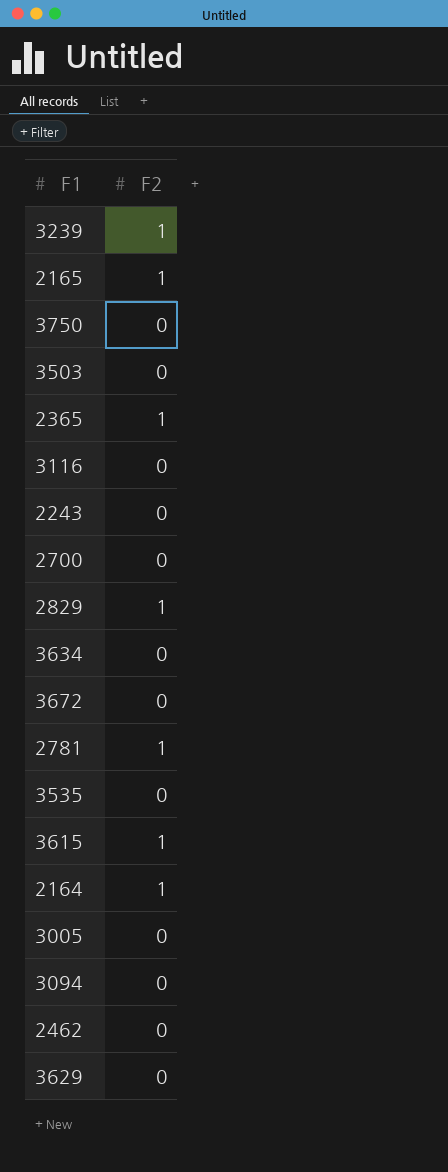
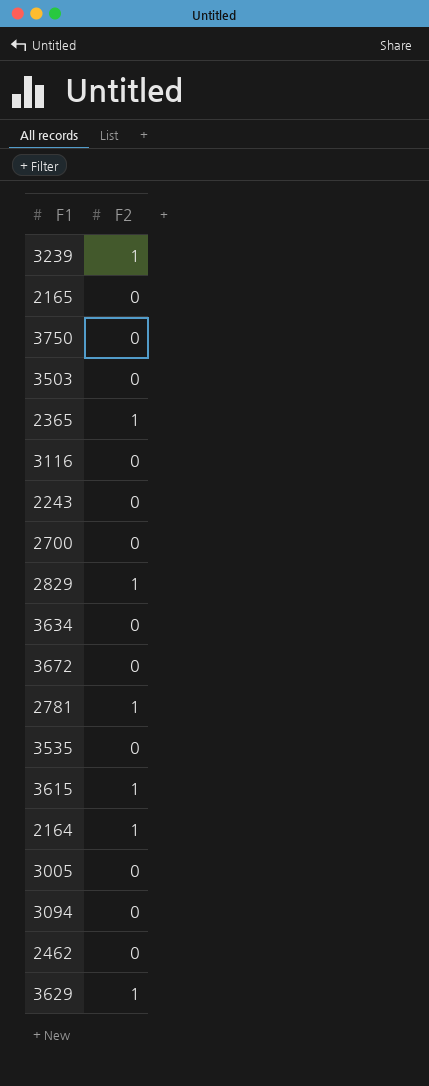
2165 | F2: 1 -> 0
3629 | F2: 0 -> 1

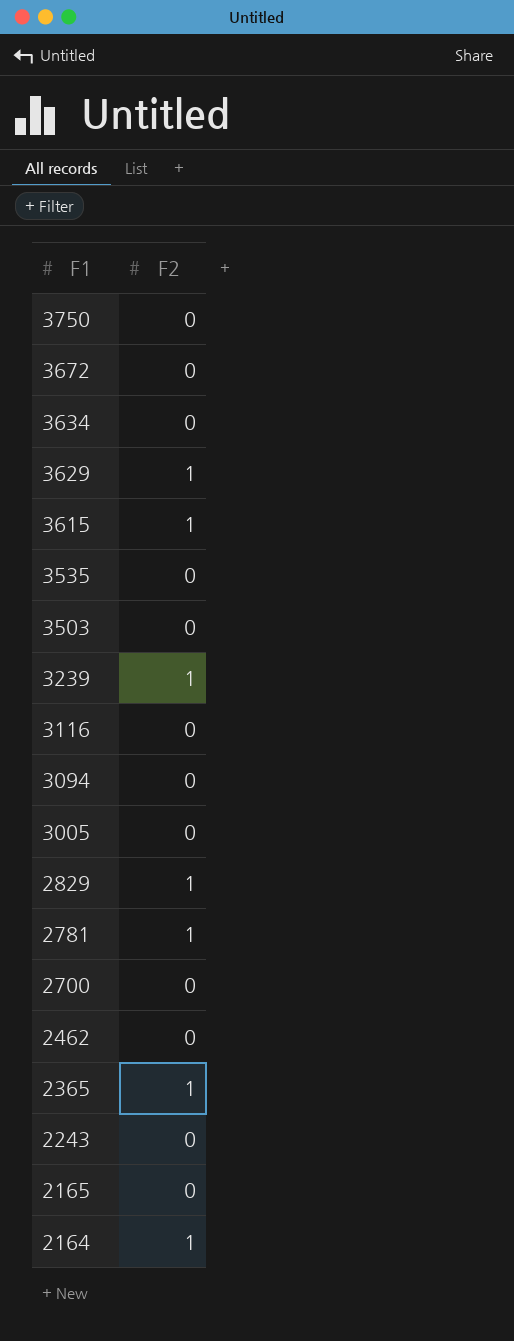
row order: none -> F1 descending

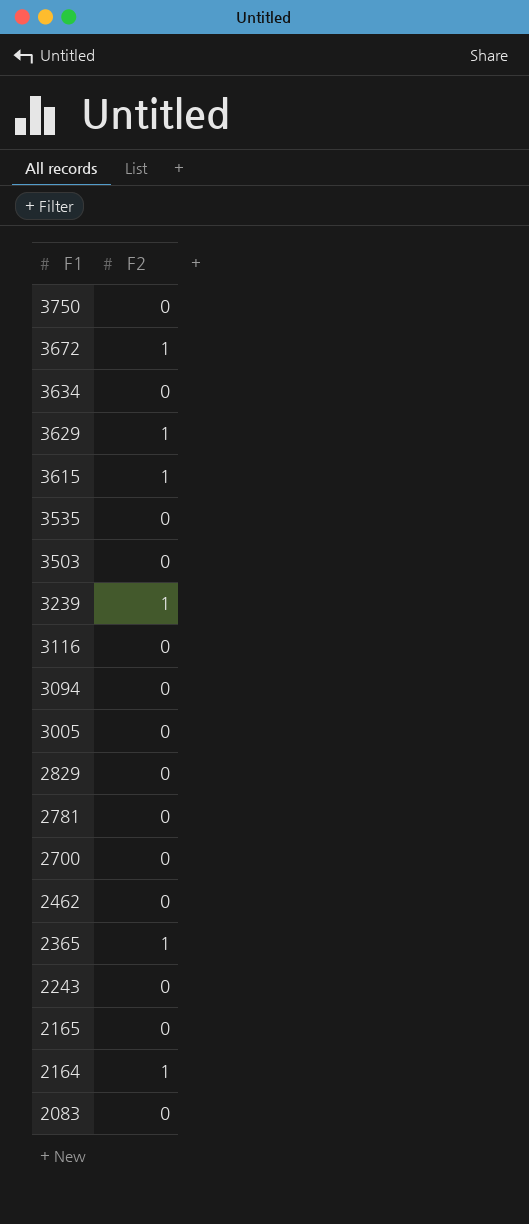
3672 | F2: 0 -> 1
2829 | F2: 1 -> 0
2781 | F2: 1 -> 0
row 2083: none -> 0

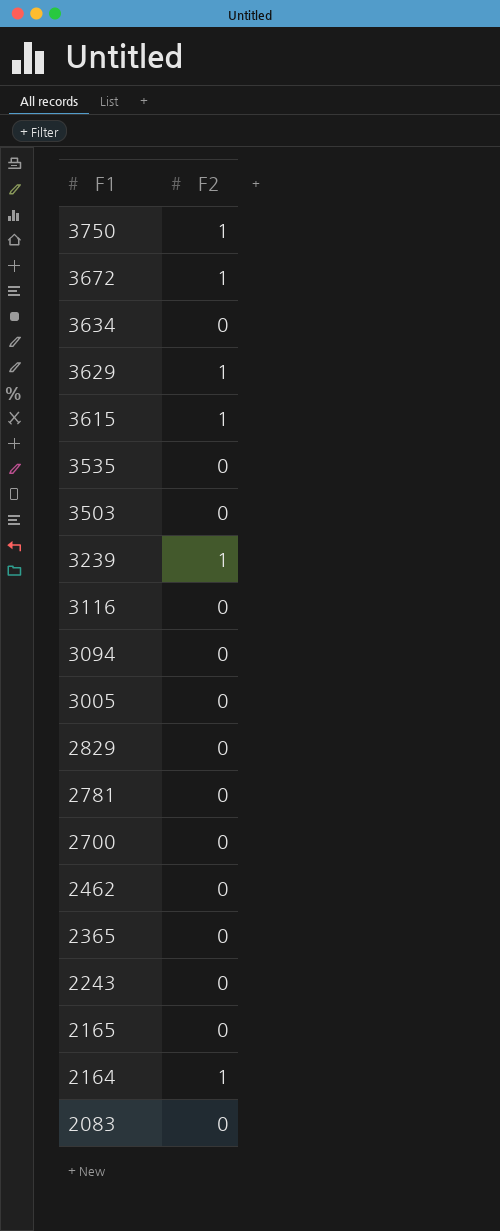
3750 | F2: 0 -> 1
2365 | F2: 1 -> 0

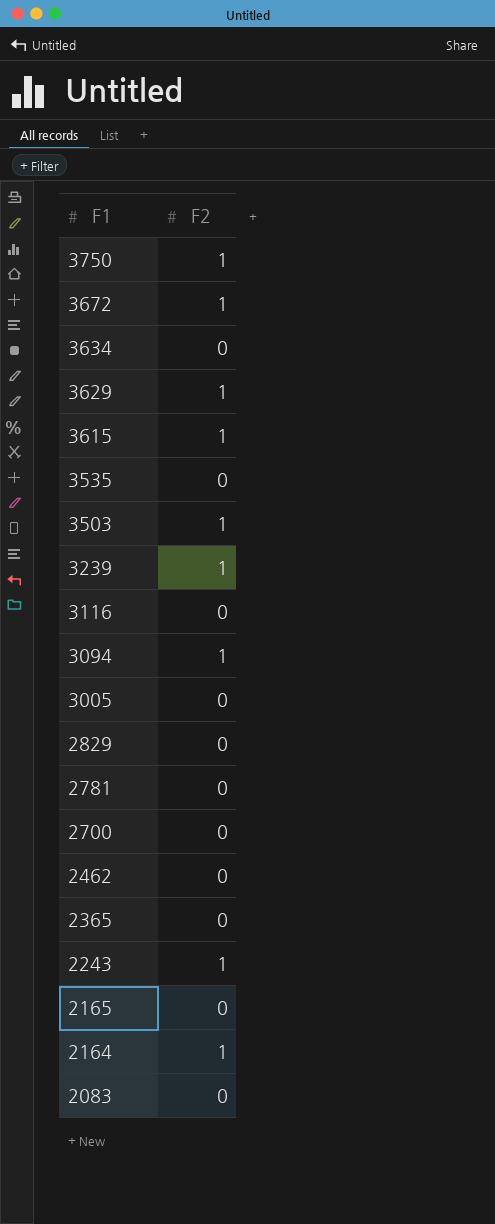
3503 | F2: 0 -> 1
3094 | F2: 0 -> 1
2243 | F2: 0 -> 1

